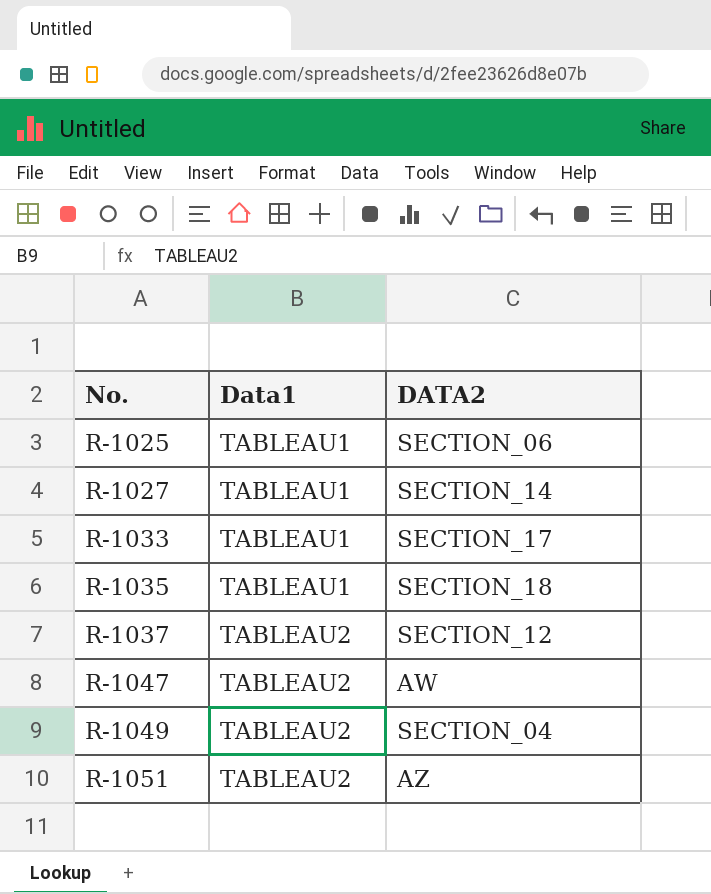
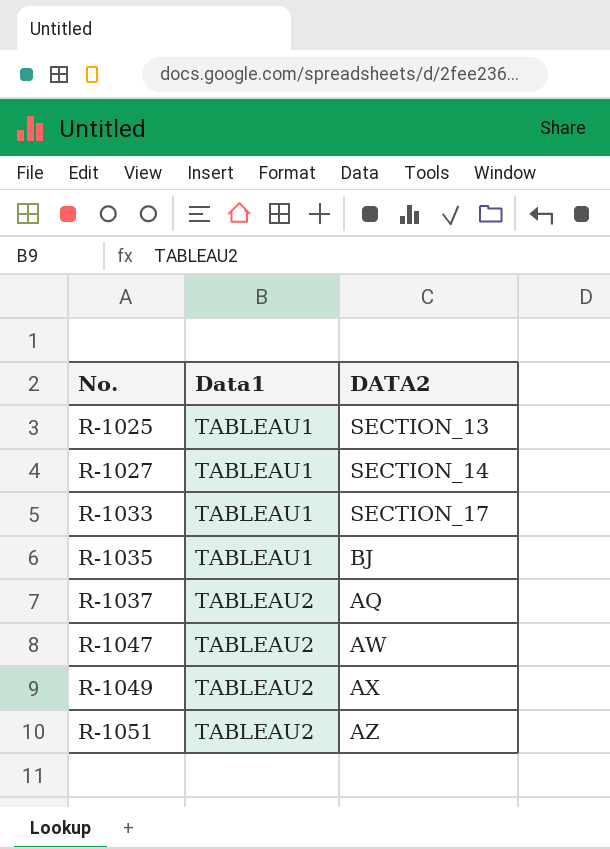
R-1025 | DATA2: SECTION_06 -> SECTION_13
R-1035 | DATA2: SECTION_18 -> BJ
R-1037 | DATA2: SECTION_12 -> AQ
R-1049 | DATA2: SECTION_04 -> AX

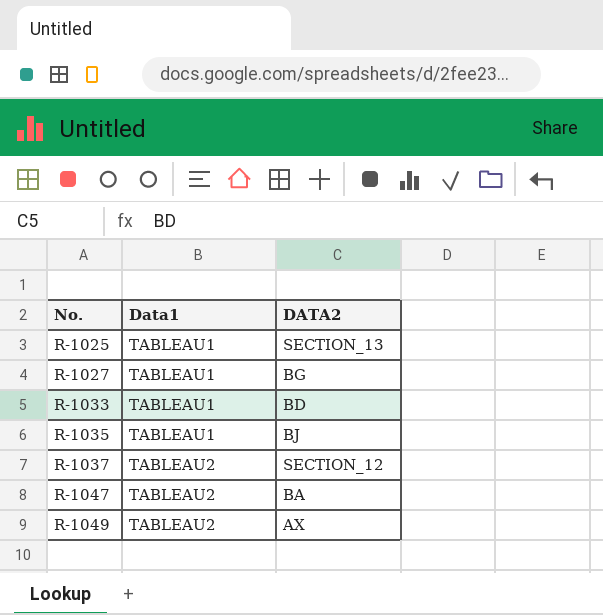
row R-1051: TABLEAU2 | AZ -> none
R-1027 | DATA2: SECTION_14 -> BG
R-1033 | DATA2: SECTION_17 -> BD
R-1037 | DATA2: AQ -> SECTION_12
R-1047 | DATA2: AW -> BA

